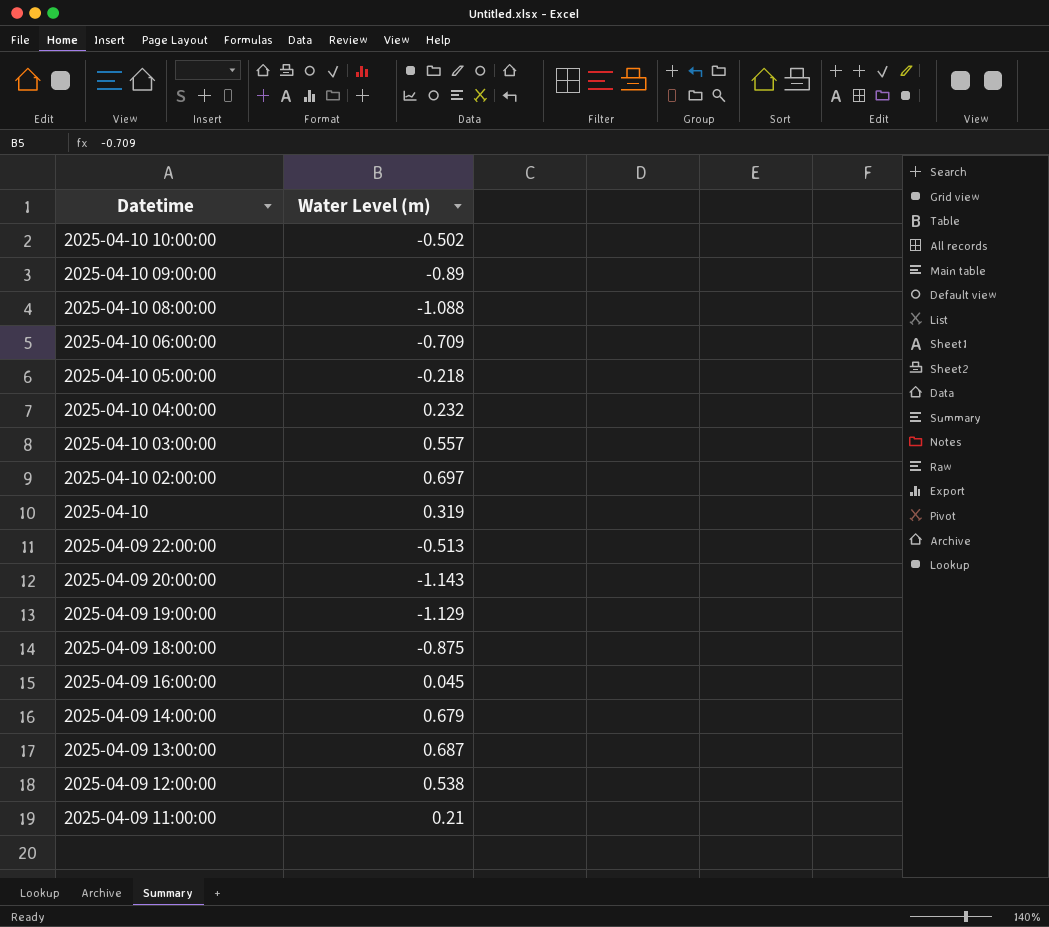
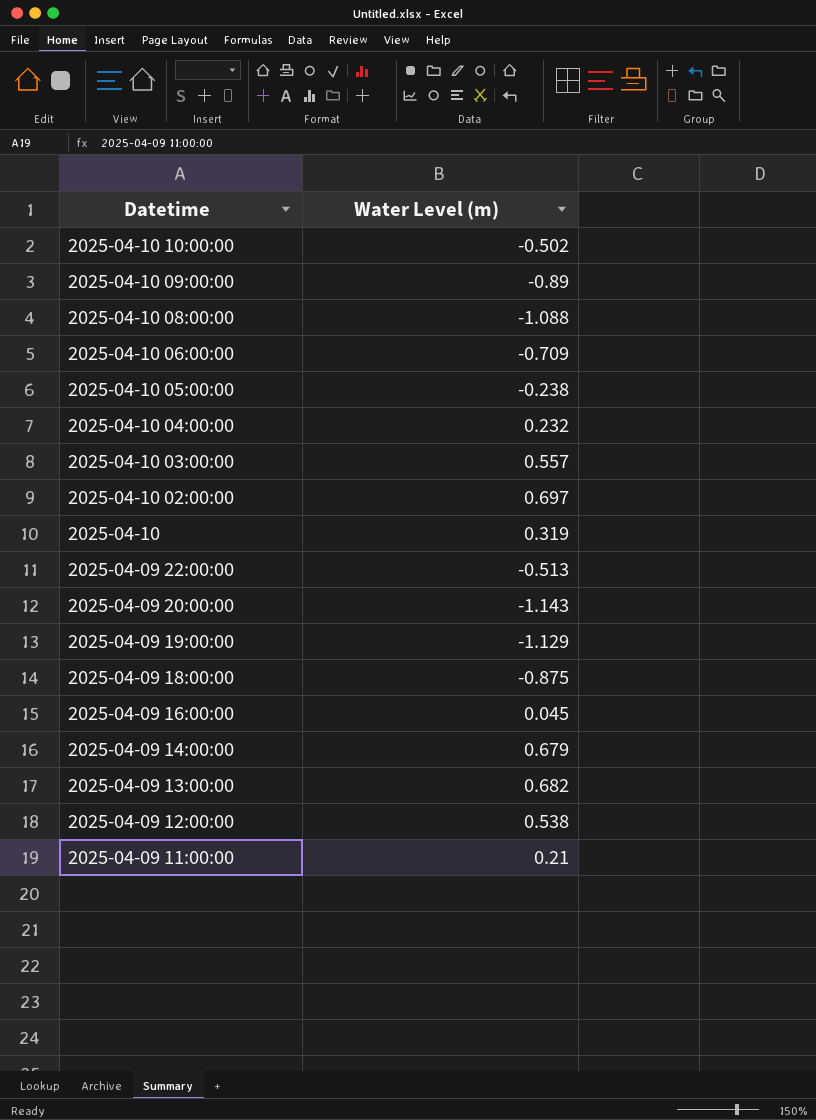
2025-04-10 05:00:00 | Water Level (m): -0.218 -> -0.238
2025-04-09 13:00:00 | Water Level (m): 0.687 -> 0.682

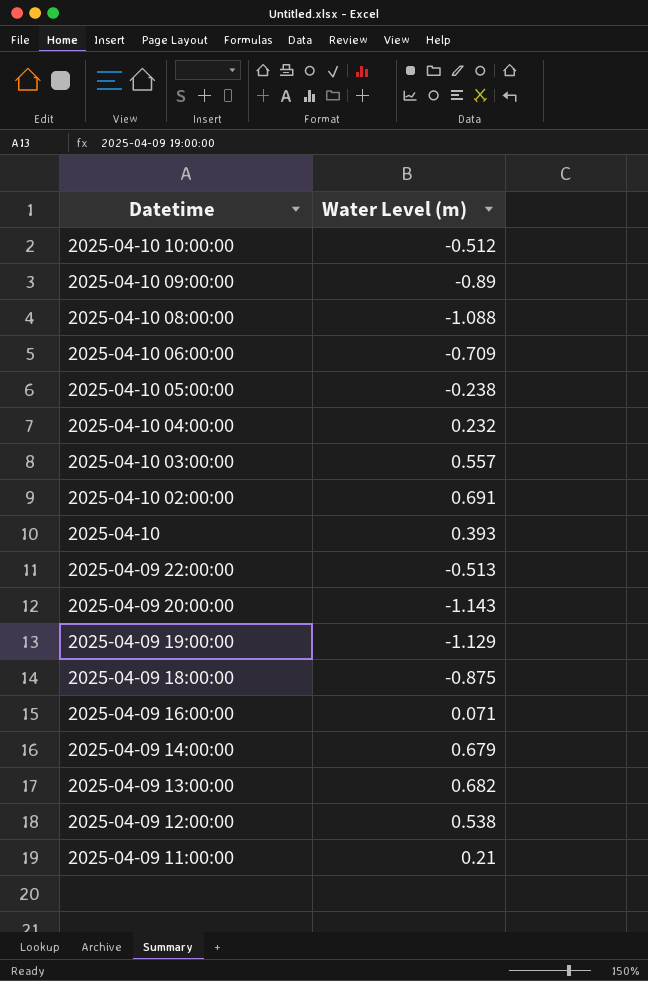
2025-04-10 10:00:00 | Water Level (m): -0.502 -> -0.512
2025-04-10 02:00:00 | Water Level (m): 0.697 -> 0.691
2025-04-10 | Water Level (m): 0.319 -> 0.393
2025-04-09 16:00:00 | Water Level (m): 0.045 -> 0.071

